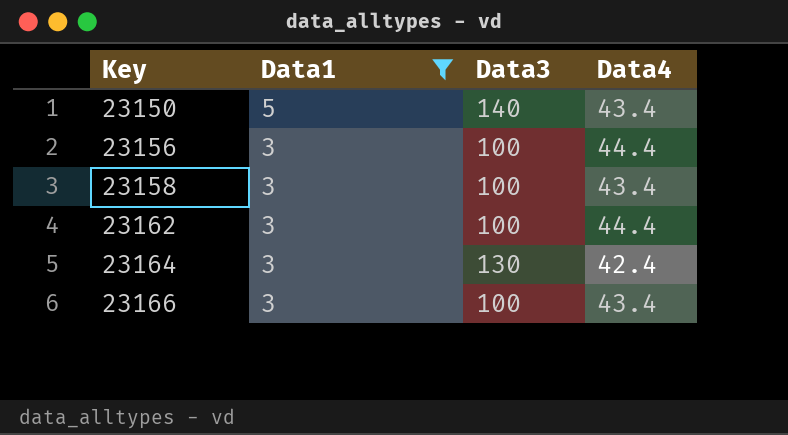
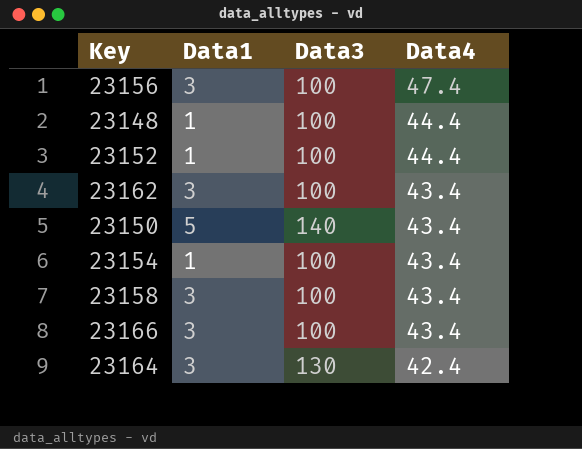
filter: Data1 != 1 -> none
row order: Key ascending -> Data4 descending
23156 | Data4: 44.4 -> 47.4
23162 | Data4: 44.4 -> 43.4

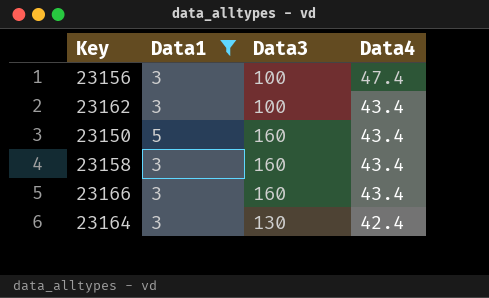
filter: none -> Data1 != 1
23150 | Data3: 140 -> 160
23158 | Data3: 100 -> 160
23166 | Data3: 100 -> 160

